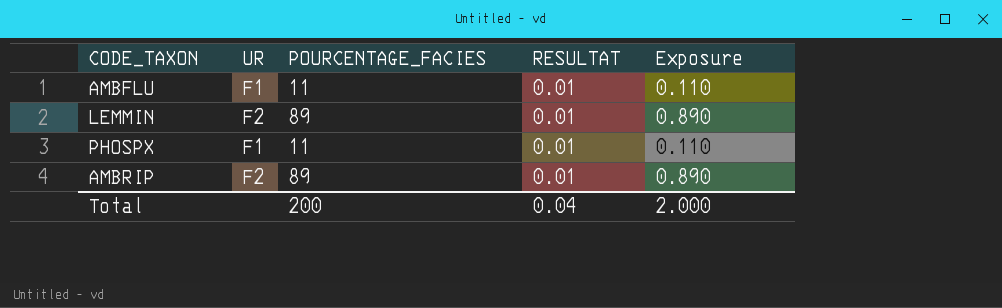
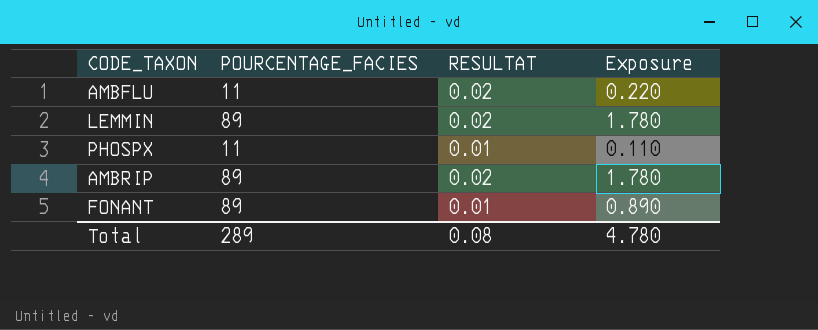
column UR | position: 2 -> none
AMBFLU | RESULTAT: 0.01 -> 0.02
AMBFLU | Exposure: 0.110 -> 0.220
LEMMIN | RESULTAT: 0.01 -> 0.02
LEMMIN | Exposure: 0.890 -> 1.780
AMBRIP | RESULTAT: 0.01 -> 0.02
AMBRIP | Exposure: 0.890 -> 1.780
row FONANT: none -> 89 | 0.01 | 0.890
Total | POURCENTAGE_FACIES: 200 -> 289
Total | RESULTAT: 0.04 -> 0.08
Total | Exposure: 2.000 -> 4.780

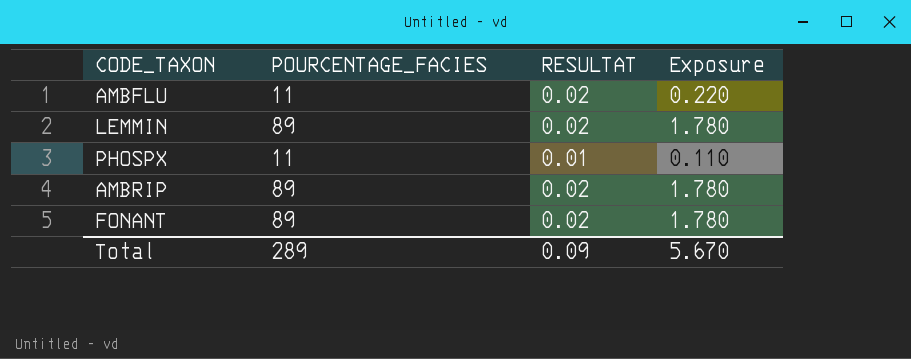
FONANT | RESULTAT: 0.01 -> 0.02
FONANT | Exposure: 0.890 -> 1.780
Total | RESULTAT: 0.08 -> 0.09
Total | Exposure: 4.780 -> 5.670

